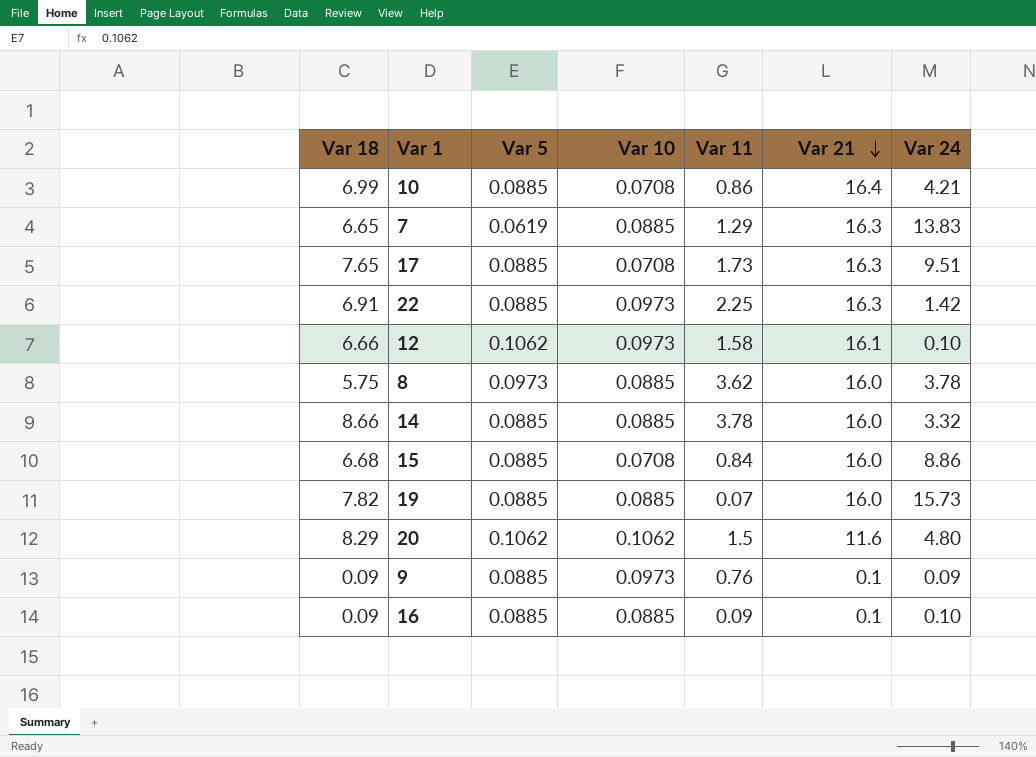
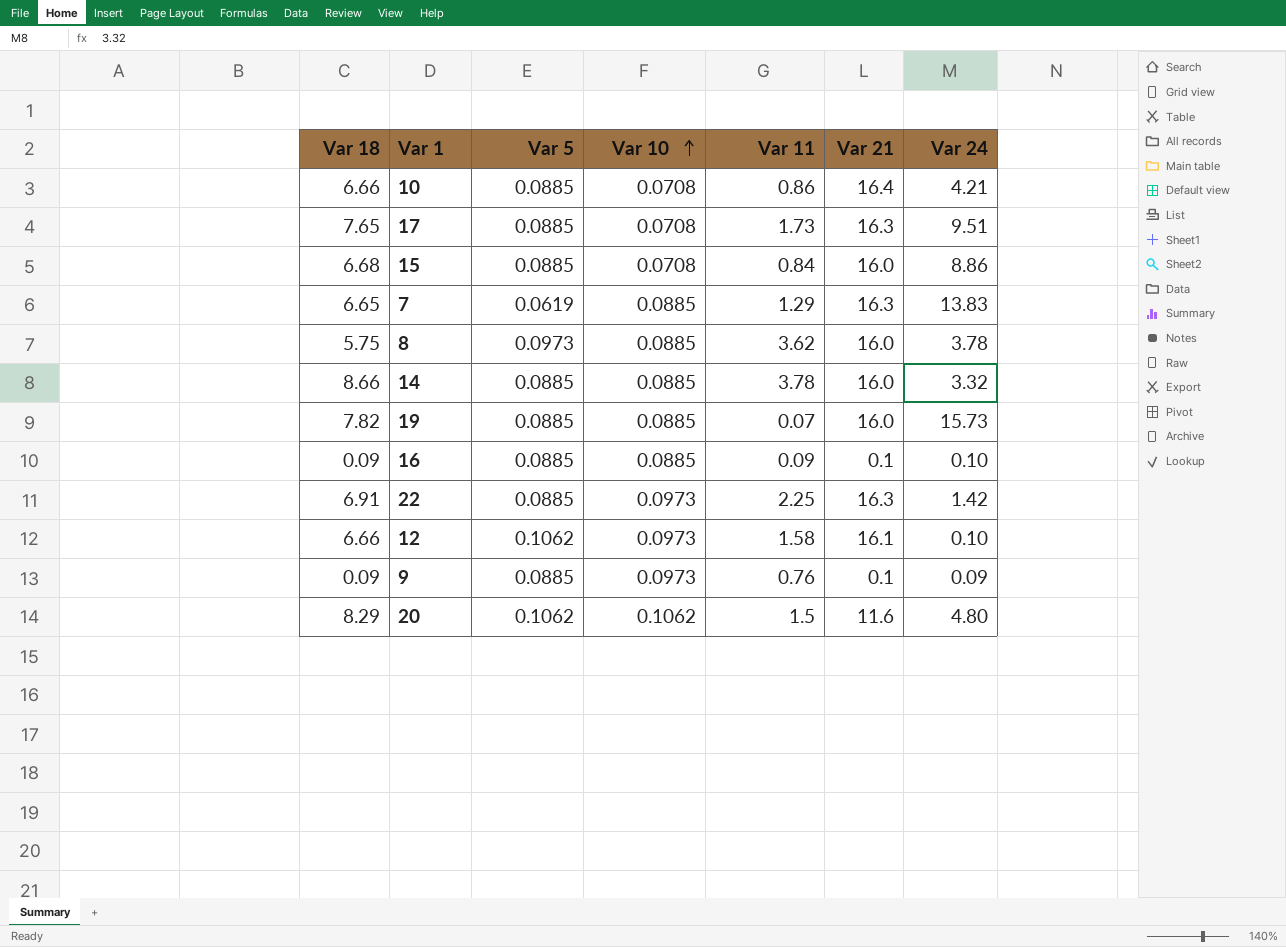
row order: Var 21 descending -> Var 10 ascending
10 | Var 18: 6.99 -> 6.66

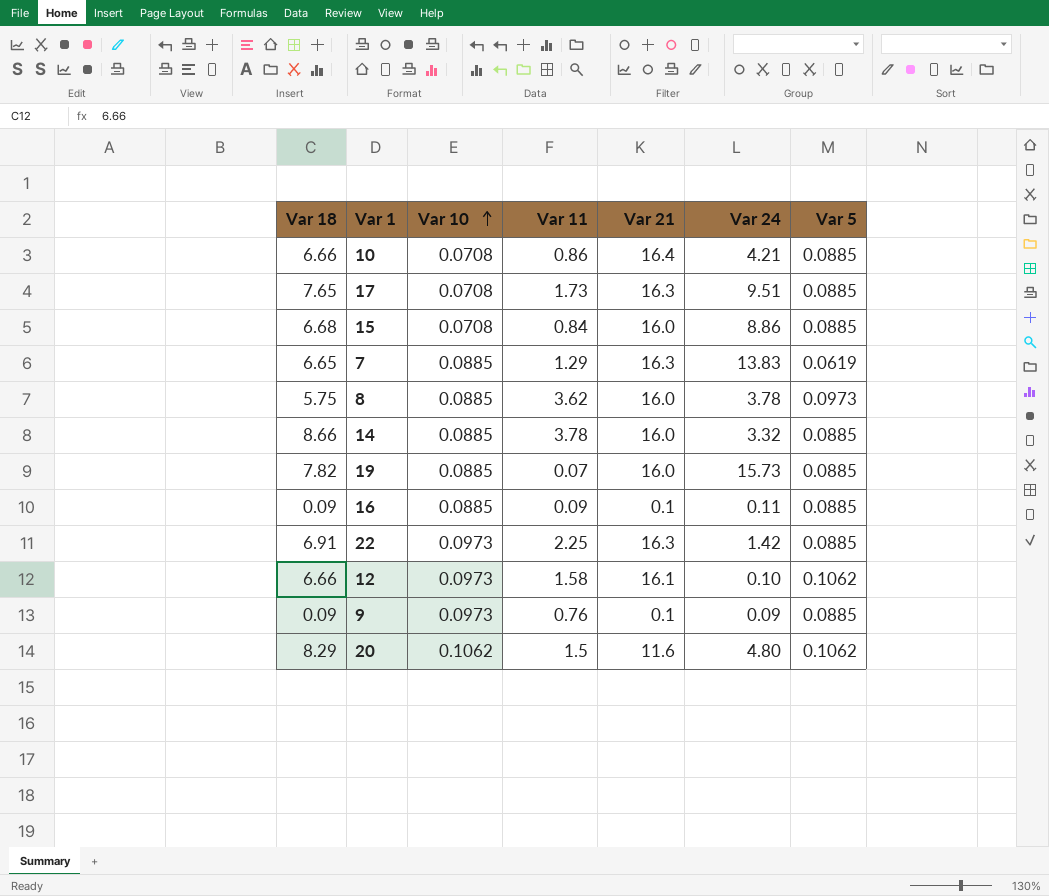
column Var 5 | position: 3 -> 7
16 | Var 24: 0.10 -> 0.11

